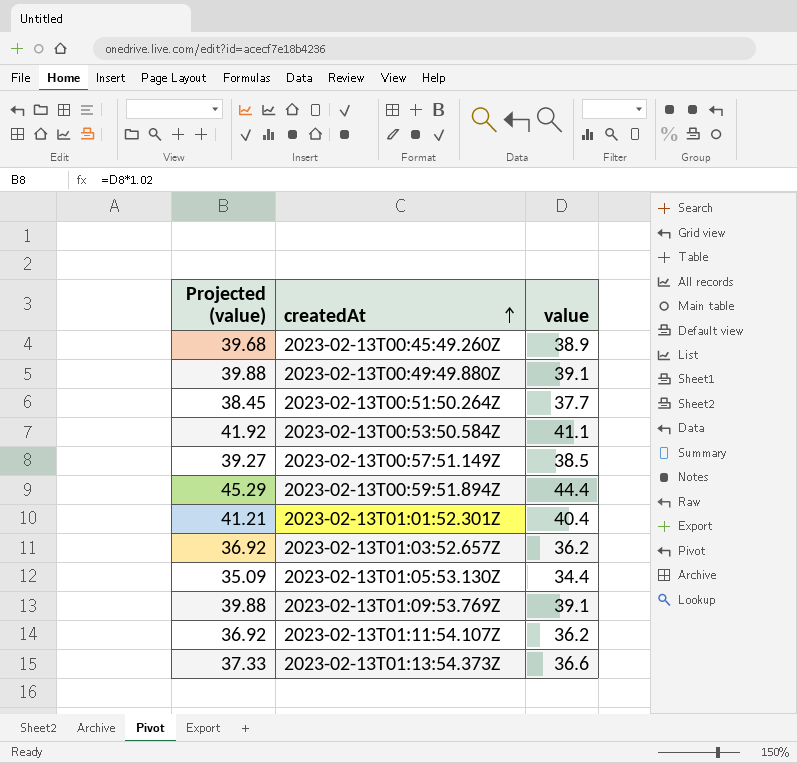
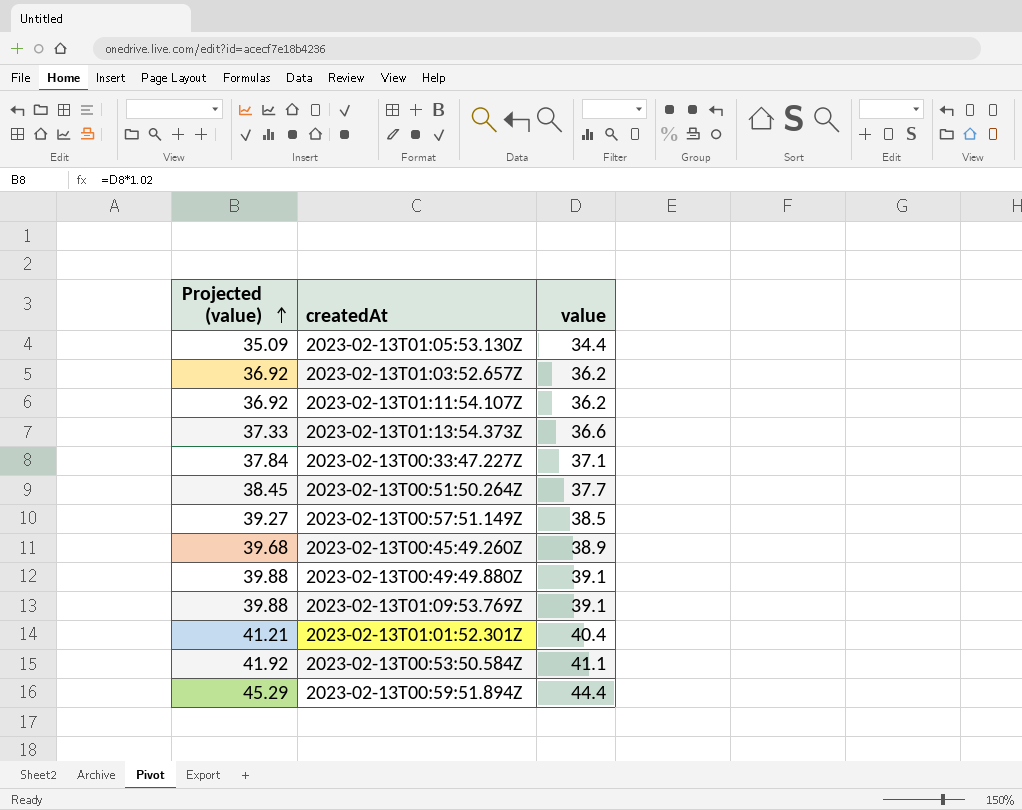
row order: createdAt ascending -> Projected (value) ascending
row 2023-02-13T00:33:47.227Z: none -> 37.84 | 37.1

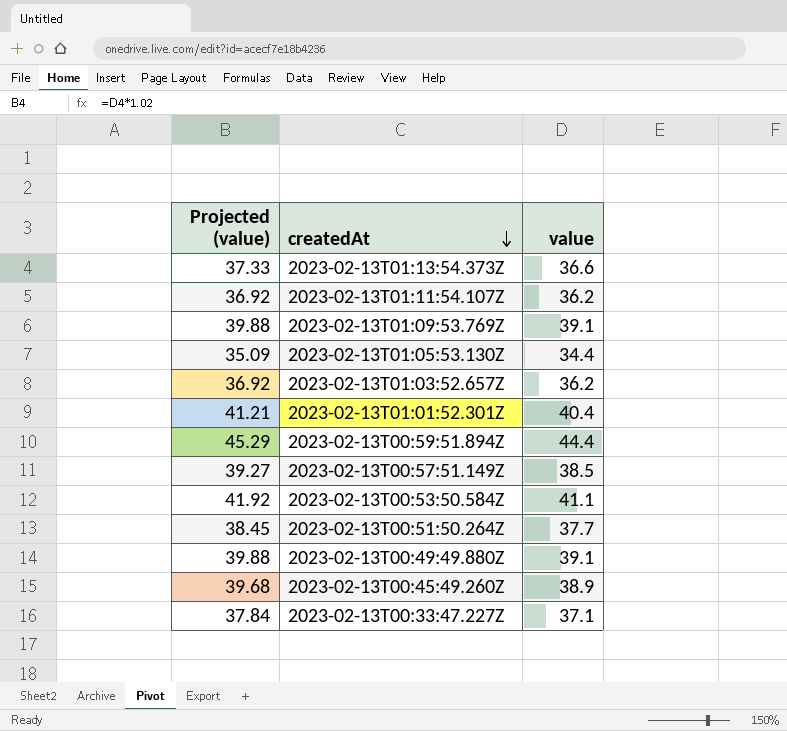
row order: Projected (value) ascending -> createdAt descending

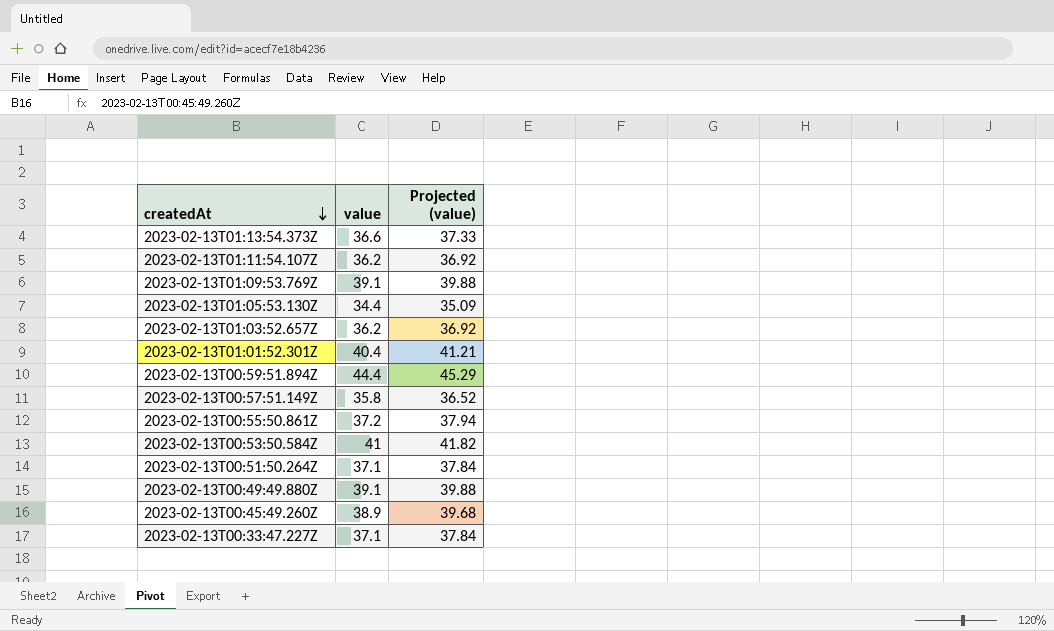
column Projected (value) | position: 1 -> 3
2023-02-13T00:57:51.149Z | value: 38.5 -> 35.8
2023-02-13T00:57:51.149Z | Projected (value): 39.27 -> 36.52
row 2023-02-13T00:55:50.861Z: none -> 37.2 | 37.94
2023-02-13T00:53:50.584Z | value: 41.1 -> 41
2023-02-13T00:53:50.584Z | Projected (value): 41.92 -> 41.82
2023-02-13T00:51:50.264Z | value: 37.7 -> 37.1
2023-02-13T00:51:50.264Z | Projected (value): 38.45 -> 37.84

